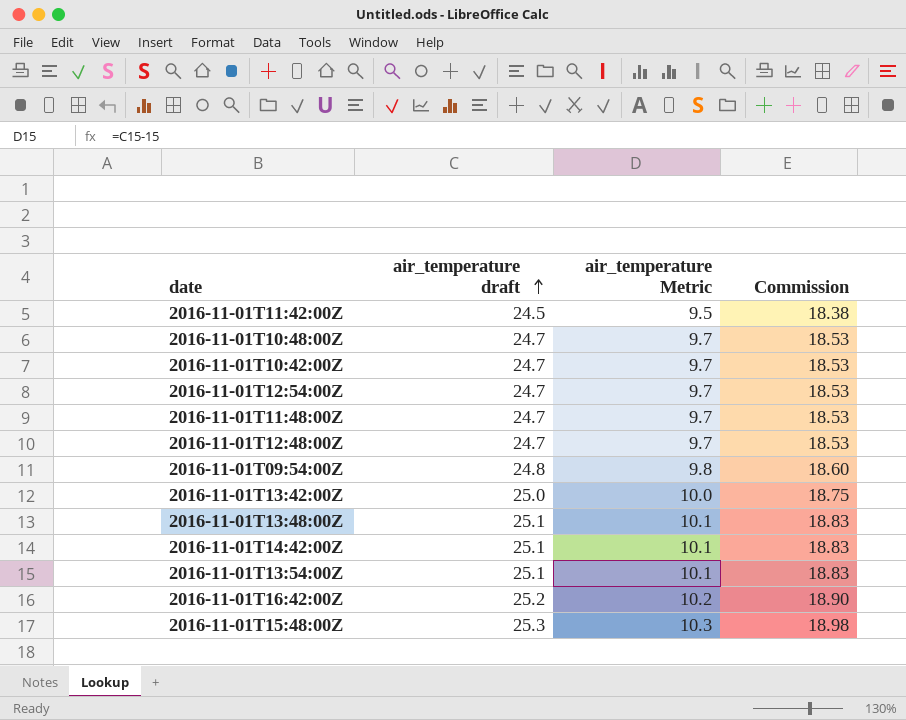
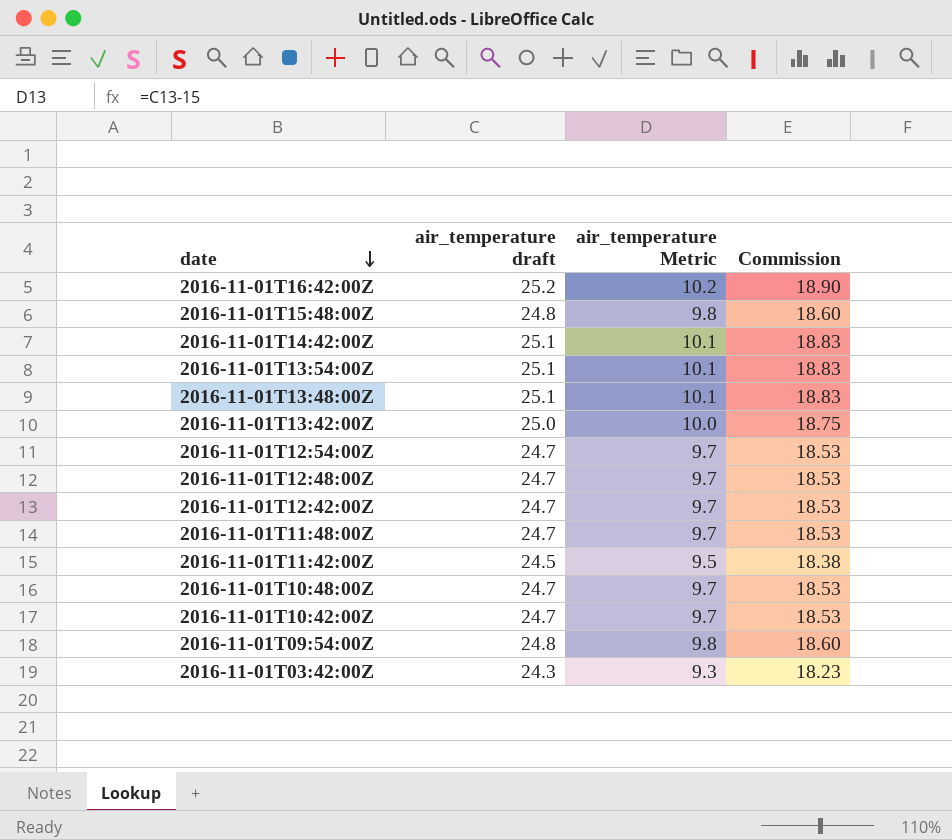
row order: air_temperature draft ascending -> date descending
2016-11-01T15:48:00Z | air_temperature draft: 25.3 -> 24.8
2016-11-01T15:48:00Z | air_temperature Metric: 10.3 -> 9.8
2016-11-01T15:48:00Z | Commission: 18.98 -> 18.60
row 2016-11-01T12:42:00Z: none -> 24.7 | 9.7 | 18.53
row 2016-11-01T03:42:00Z: none -> 24.3 | 9.3 | 18.23

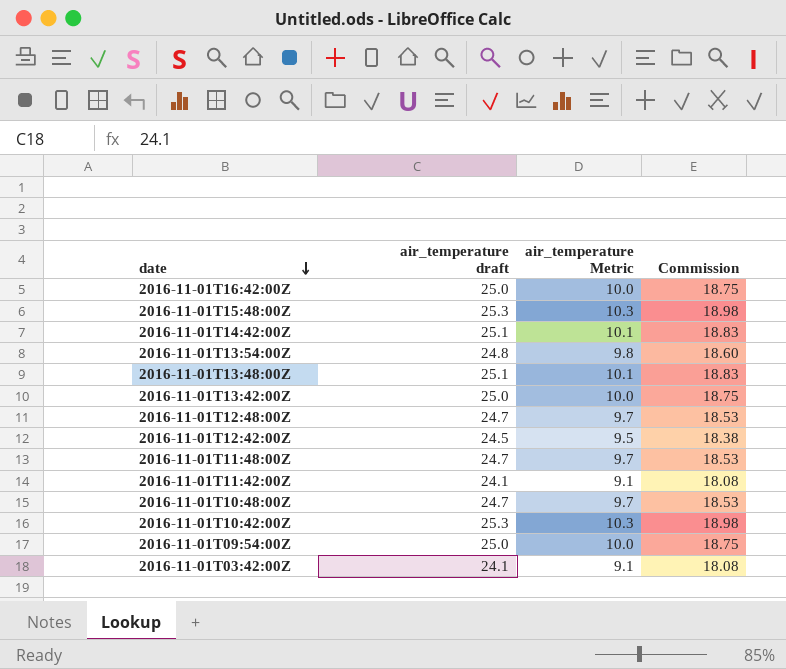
row 2016-11-01T12:54:00Z: 24.7 | 9.7 | 18.53 -> none
2016-11-01T16:42:00Z | air_temperature draft: 25.2 -> 25.0
2016-11-01T16:42:00Z | air_temperature Metric: 10.2 -> 10.0
2016-11-01T16:42:00Z | Commission: 18.90 -> 18.75
2016-11-01T15:48:00Z | air_temperature draft: 24.8 -> 25.3
2016-11-01T15:48:00Z | air_temperature Metric: 9.8 -> 10.3
2016-11-01T15:48:00Z | Commission: 18.60 -> 18.98
2016-11-01T13:54:00Z | air_temperature draft: 25.1 -> 24.8
2016-11-01T13:54:00Z | air_temperature Metric: 10.1 -> 9.8
2016-11-01T13:54:00Z | Commission: 18.83 -> 18.60
2016-11-01T12:42:00Z | air_temperature draft: 24.7 -> 24.5
2016-11-01T12:42:00Z | air_temperature Metric: 9.7 -> 9.5
2016-11-01T12:42:00Z | Commission: 18.53 -> 18.38
2016-11-01T11:42:00Z | air_temperature draft: 24.5 -> 24.1
2016-11-01T11:42:00Z | air_temperature Metric: 9.5 -> 9.1
2016-11-01T11:42:00Z | Commission: 18.38 -> 18.08
2016-11-01T10:42:00Z | air_temperature draft: 24.7 -> 25.3
2016-11-01T10:42:00Z | air_temperature Metric: 9.7 -> 10.3
2016-11-01T10:42:00Z | Commission: 18.53 -> 18.98
2016-11-01T09:54:00Z | air_temperature draft: 24.8 -> 25.0
2016-11-01T09:54:00Z | air_temperature Metric: 9.8 -> 10.0
2016-11-01T09:54:00Z | Commission: 18.60 -> 18.75
2016-11-01T03:42:00Z | air_temperature draft: 24.3 -> 24.1
2016-11-01T03:42:00Z | air_temperature Metric: 9.3 -> 9.1
2016-11-01T03:42:00Z | Commission: 18.23 -> 18.08

